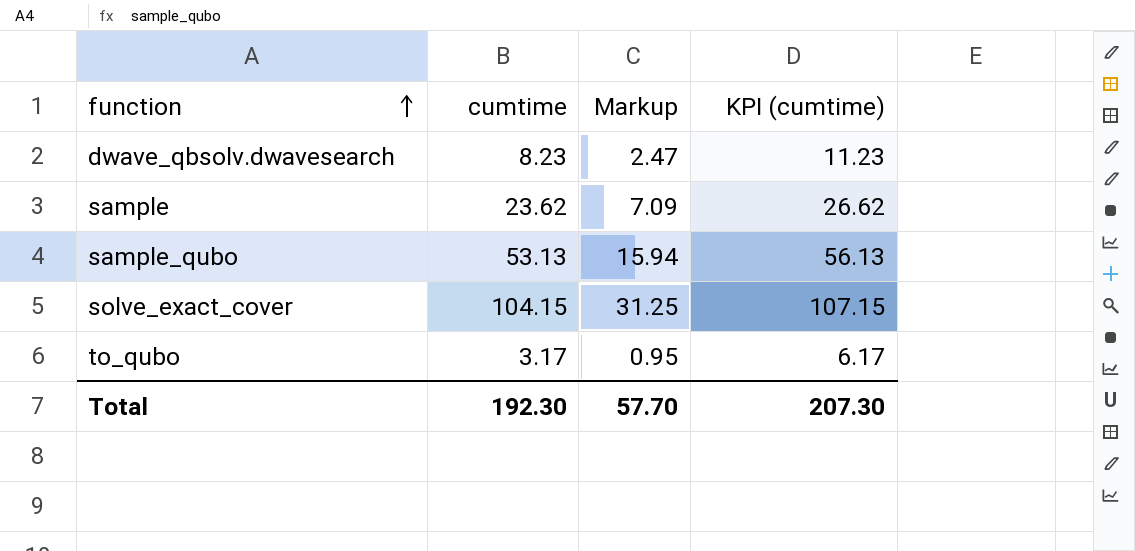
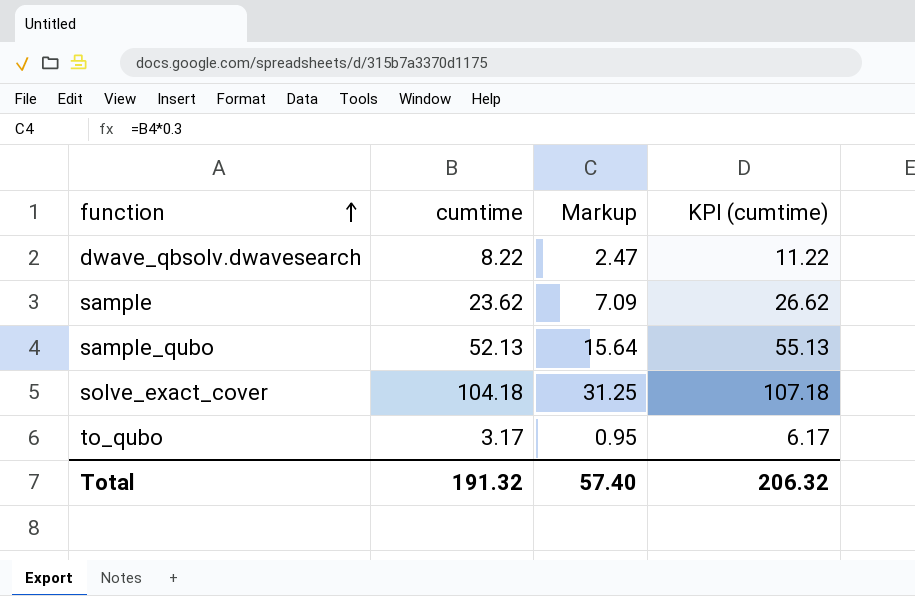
dwave_qbsolv.dwavesearch | cumtime: 8.23 -> 8.22
dwave_qbsolv.dwavesearch | KPI (cumtime): 11.23 -> 11.22
sample_qubo | cumtime: 53.13 -> 52.13
sample_qubo | Markup: 15.94 -> 15.64
sample_qubo | KPI (cumtime): 56.13 -> 55.13
solve_exact_cover | cumtime: 104.15 -> 104.18
solve_exact_cover | KPI (cumtime): 107.15 -> 107.18
Total | cumtime: 192.30 -> 191.32
Total | Markup: 57.70 -> 57.40
Total | KPI (cumtime): 207.30 -> 206.32

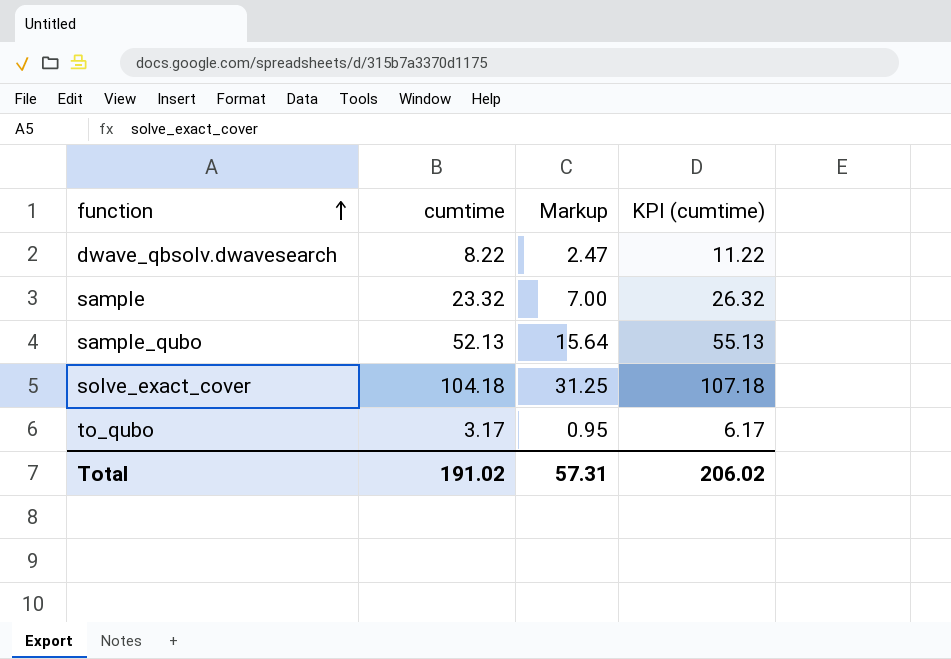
sample | cumtime: 23.62 -> 23.32
sample | Markup: 7.09 -> 7.00
sample | KPI (cumtime): 26.62 -> 26.32
Total | cumtime: 191.32 -> 191.02
Total | Markup: 57.40 -> 57.31
Total | KPI (cumtime): 206.32 -> 206.02

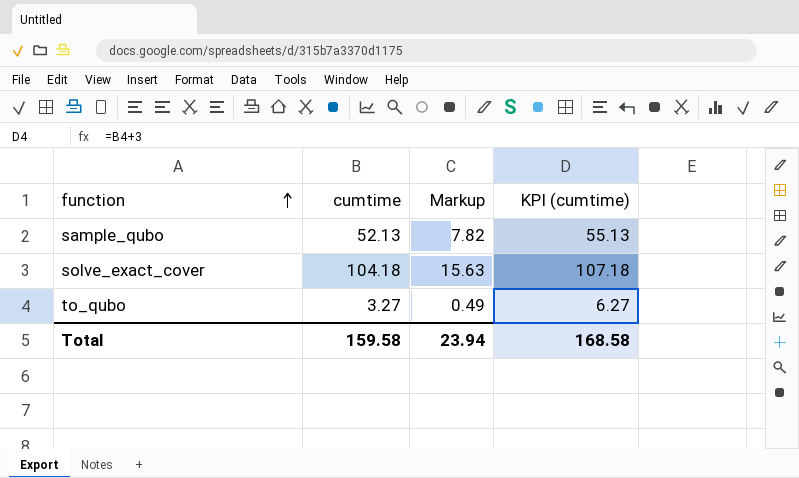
column Markup | formula: [cumtime] * 0.3 -> [cumtime] * 0.15
row dwave_qbsolv.dwavesearch: 8.22 | 2.47 | 11.22 -> none
row sample: 23.32 | 7.00 | 26.32 -> none
to_qubo | cumtime: 3.17 -> 3.27
to_qubo | KPI (cumtime): 6.17 -> 6.27
Total | cumtime: 191.02 -> 159.58
Total | Markup: 57.31 -> 23.94
Total | KPI (cumtime): 206.02 -> 168.58

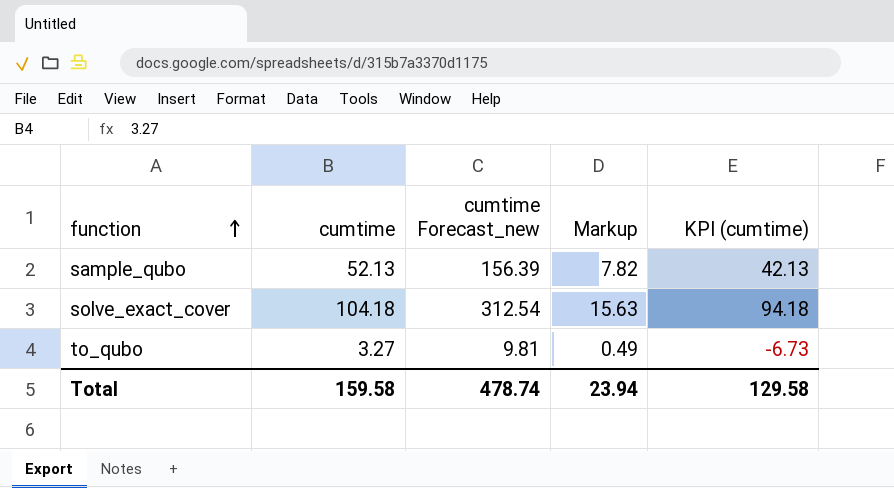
column cumtime Forecast_new | formula: none -> [cumtime] * 3
column KPI (cumtime) | formula: [cumtime] + 3 -> [cumtime] - 10
Total | KPI (cumtime): 168.58 -> 129.58

